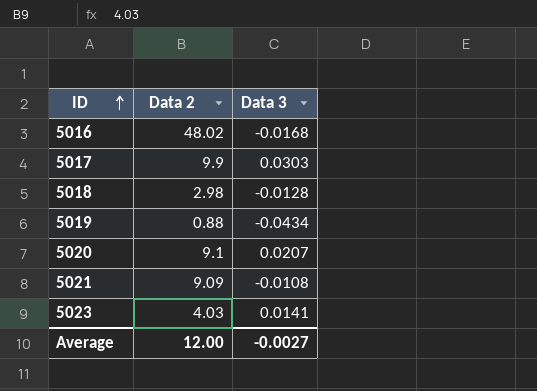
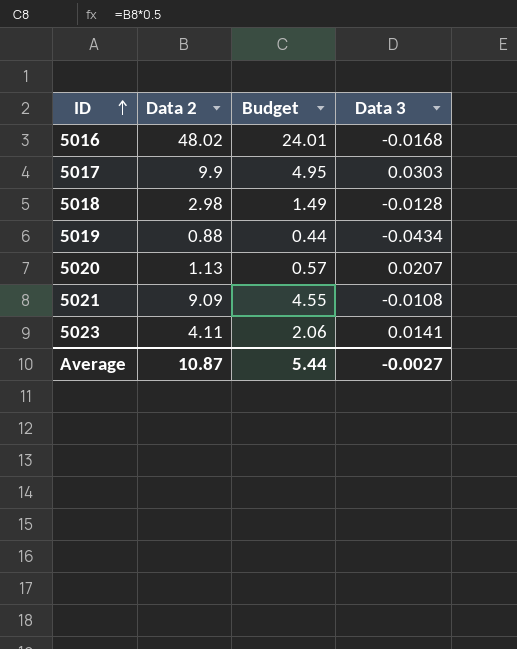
column Budget | formula: none -> [Data 2] * 0.5
5020 | Data 2: 9.1 -> 1.13
5023 | Data 2: 4.03 -> 4.11
Average | Data 2: 12.00 -> 10.87

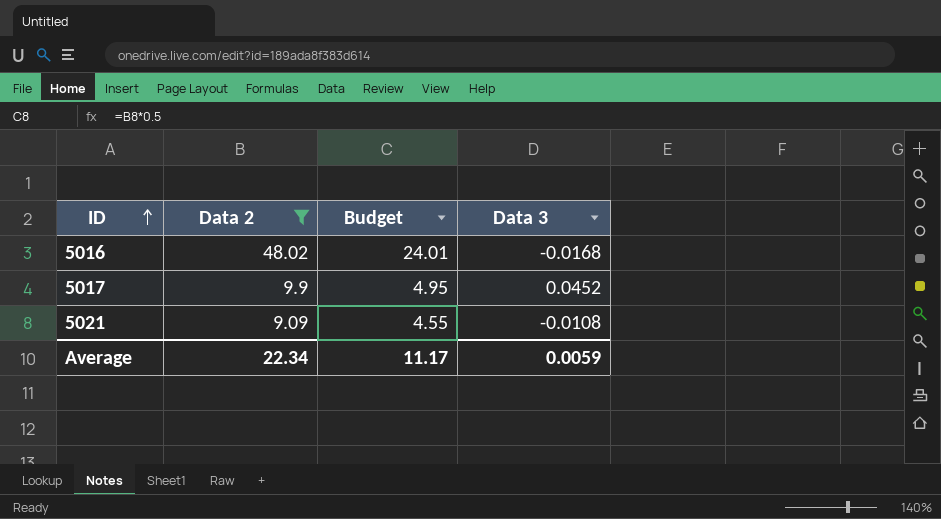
filter: none -> Data 2 >= 9.09
5017 | Data 3: 0.0303 -> 0.0452
Average | Data 2: 10.87 -> 22.34
Average | Budget: 5.44 -> 11.17
Average | Data 3: -0.0027 -> 0.0059

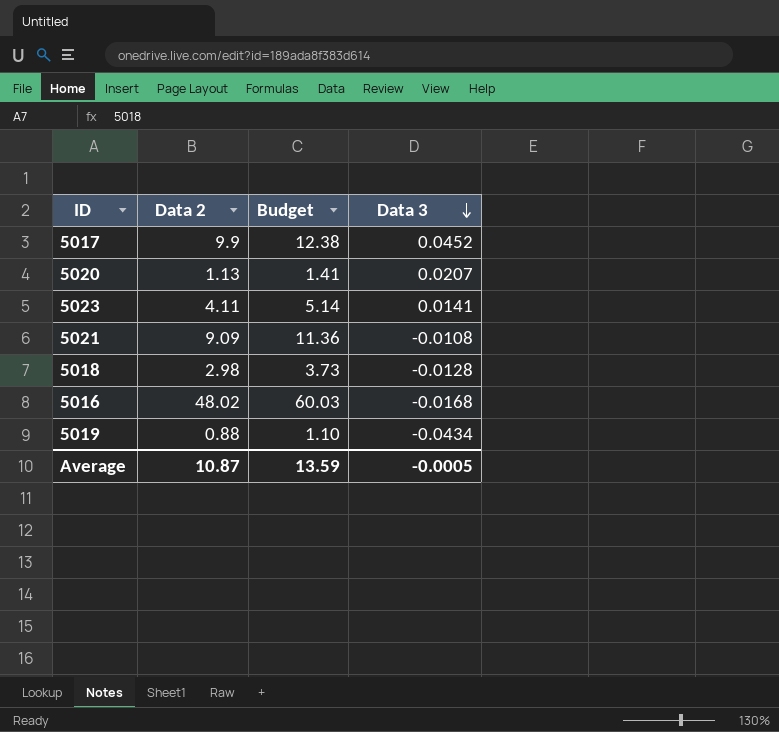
filter: Data 2 >= 9.09 -> none
row order: ID ascending -> Data 3 descending
column Budget | formula: [Data 2] * 0.5 -> [Data 2] * 1.25
Average | Data 2: 22.34 -> 10.87
Average | Budget: 11.17 -> 13.59
Average | Data 3: 0.0059 -> -0.0005

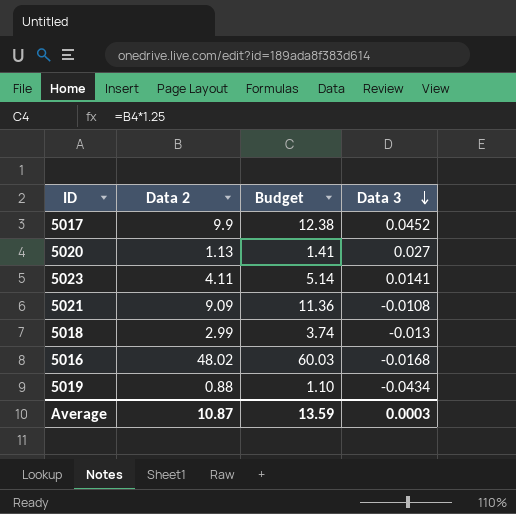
5020 | Data 3: 0.0207 -> 0.027
5018 | Data 2: 2.98 -> 2.99
5018 | Budget: 3.73 -> 3.74
5018 | Data 3: -0.0128 -> -0.013
Average | Data 3: -0.0005 -> 0.0003

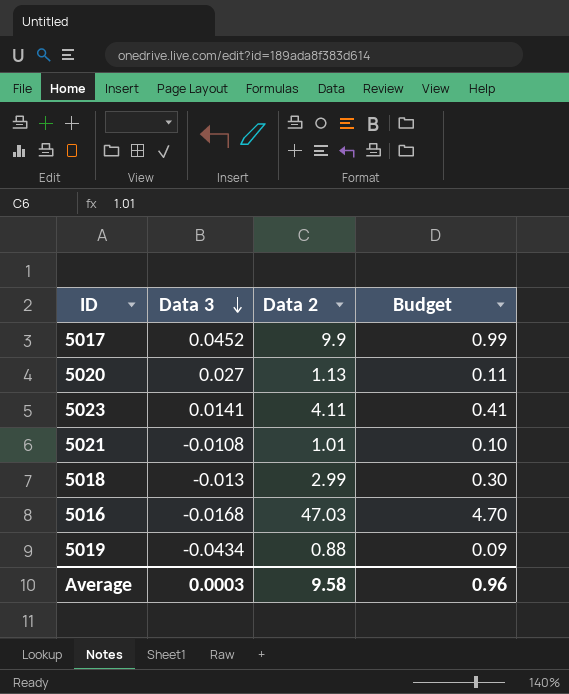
column Data 3 | position: 4 -> 2
column Budget | formula: [Data 2] * 1.25 -> [Data 2] * 0.1
5021 | Data 2: 9.09 -> 1.01
5016 | Data 2: 48.02 -> 47.03
Average | Data 2: 10.87 -> 9.58
Average | Budget: 13.59 -> 0.96

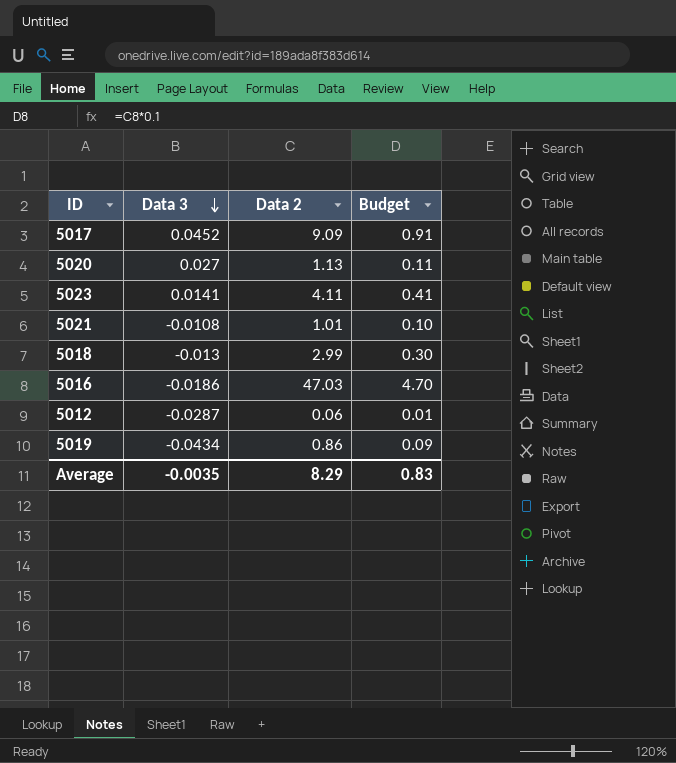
5017 | Data 2: 9.9 -> 9.09
5017 | Budget: 0.99 -> 0.91
5016 | Data 3: -0.0168 -> -0.0186
row 5012: none -> -0.0287 | 0.06 | 0.01
5019 | Data 2: 0.88 -> 0.86
Average | Data 3: 0.0003 -> -0.0035
Average | Data 2: 9.58 -> 8.29
Average | Budget: 0.96 -> 0.83

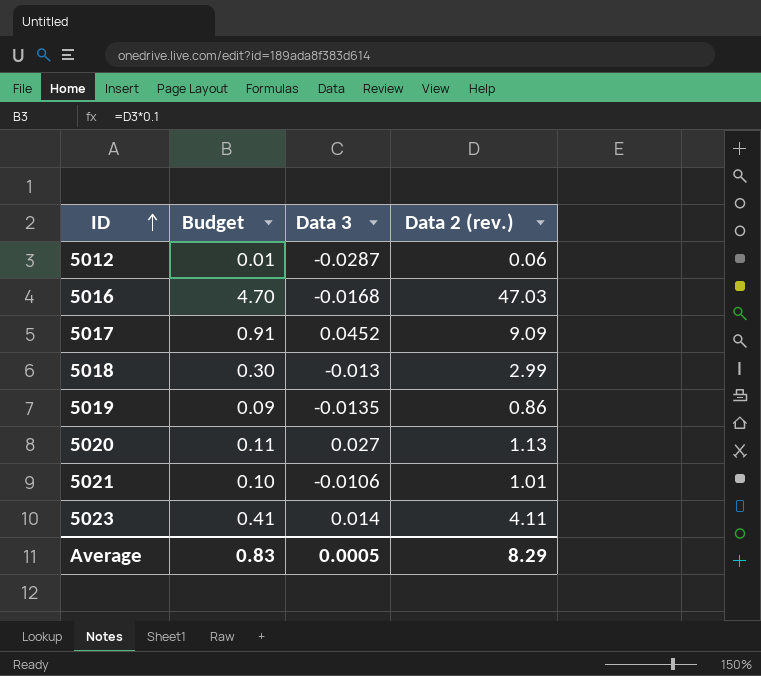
row order: Data 3 descending -> ID ascending
column Budget | position: 4 -> 2
column name: Data 2 -> Data 2 (rev.)
5016 | Data 3: -0.0186 -> -0.0168
5019 | Data 3: -0.0434 -> -0.0135
5021 | Data 3: -0.0108 -> -0.0106
5023 | Data 3: 0.0141 -> 0.014
Average | Data 3: -0.0035 -> 0.0005

